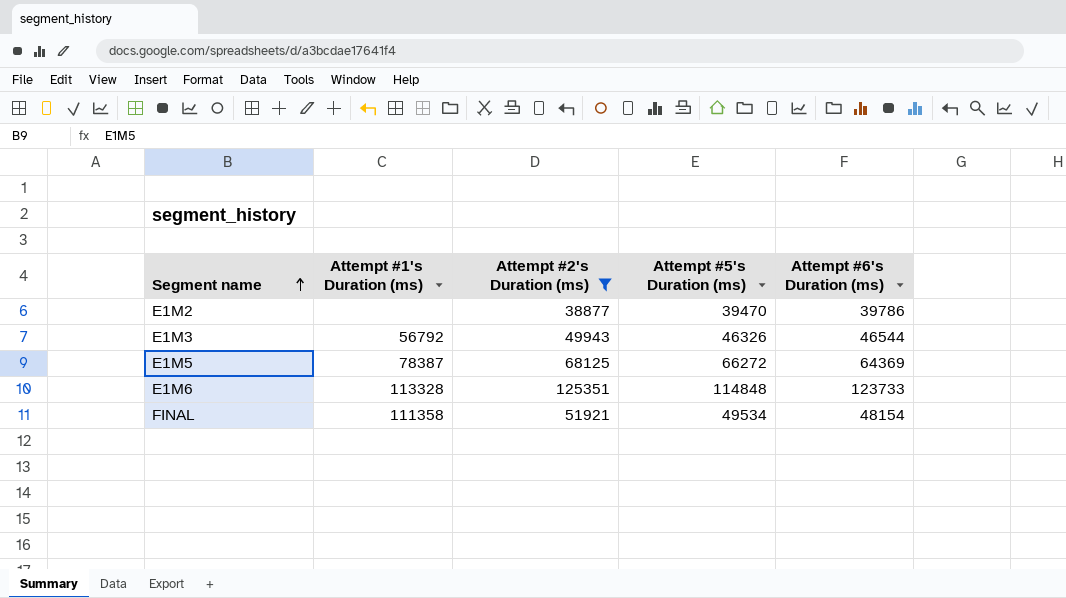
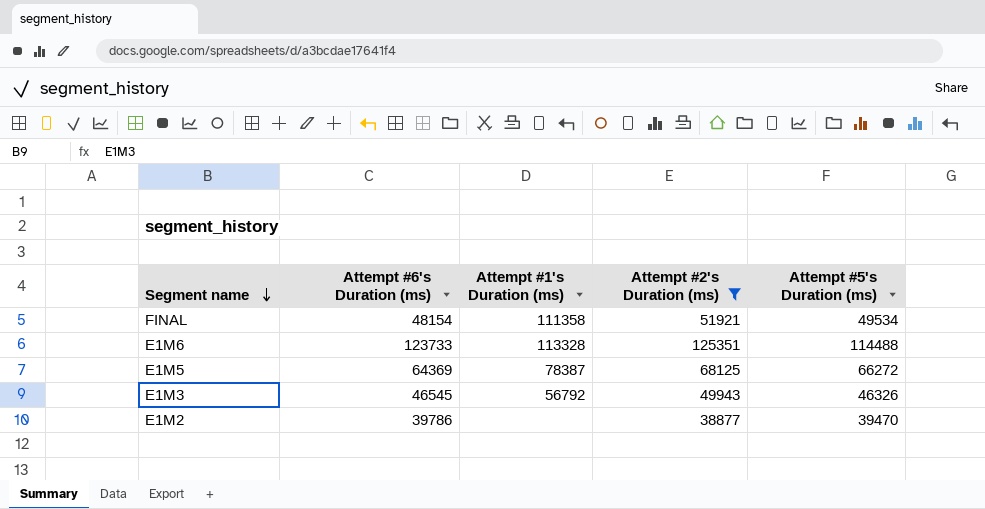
row order: Segment name ascending -> Segment name descending
column Attempt #6's Duration (ms) | position: 5 -> 2
E1M6 | Attempt #5's Duration (ms): 114848 -> 114488
E1M3 | Attempt #6's Duration (ms): 46544 -> 46545

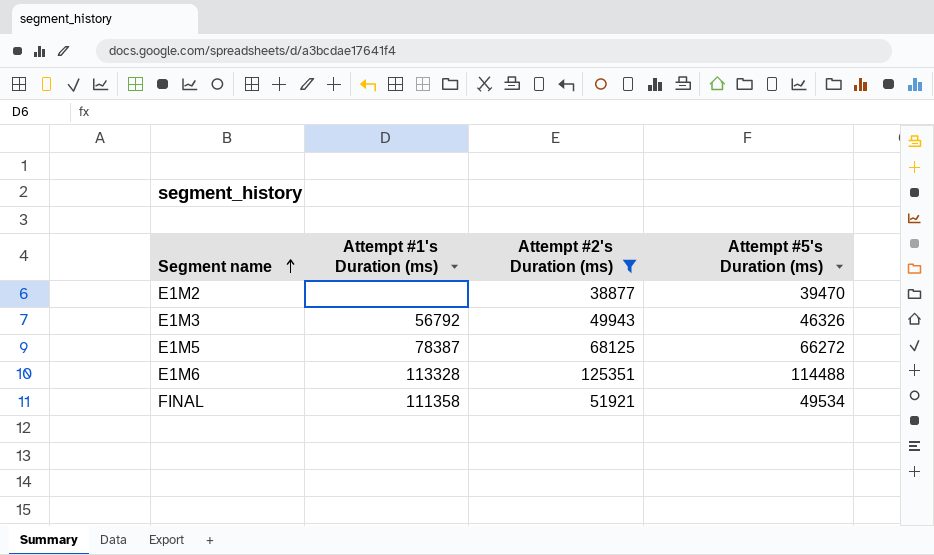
row order: Segment name descending -> Segment name ascending
column Attempt #6's Duration (ms) | position: 2 -> none

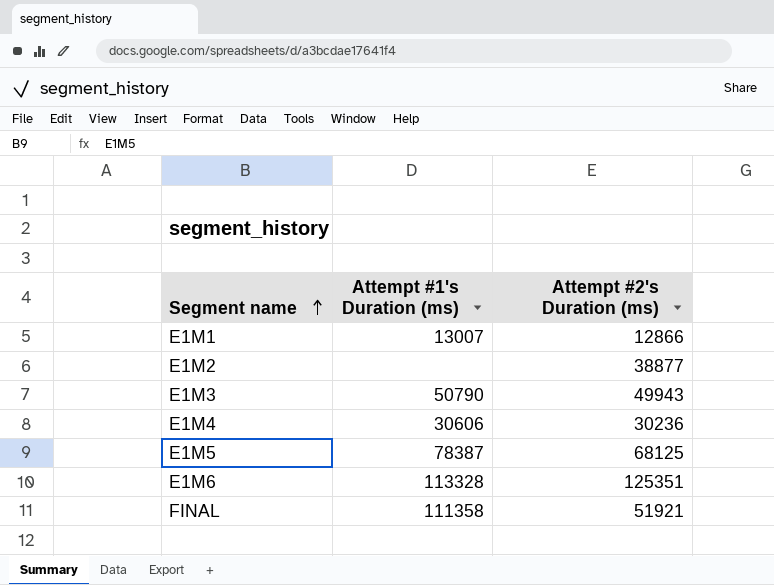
filter: Attempt #2's Duration (ms) >= 38877 -> none
column Attempt #5's Duration (ms) | position: 4 -> none
E1M3 | Attempt #1's Duration (ms): 56792 -> 50790

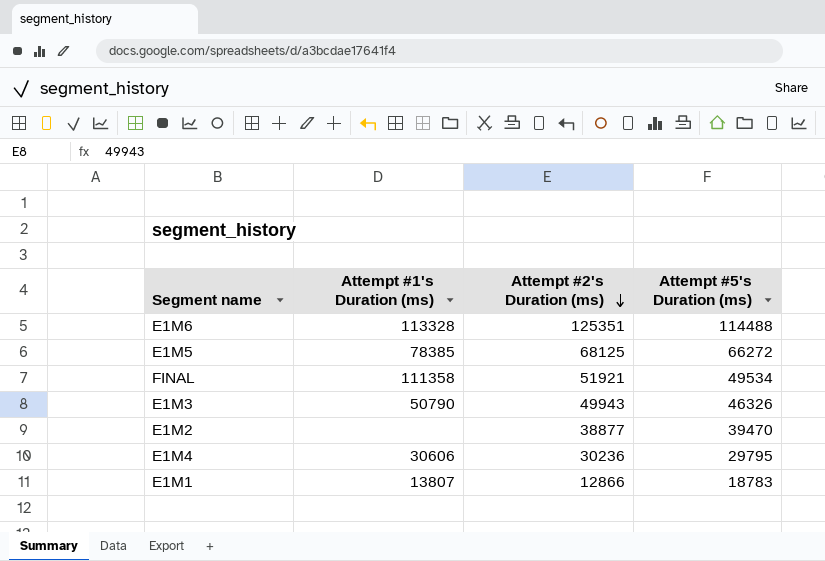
row order: Segment name ascending -> Attempt #2's Duration (ms) descending
column Attempt #5's Duration (ms) | position: none -> 4
E1M5 | Attempt #1's Duration (ms): 78387 -> 78385
E1M1 | Attempt #1's Duration (ms): 13007 -> 13807

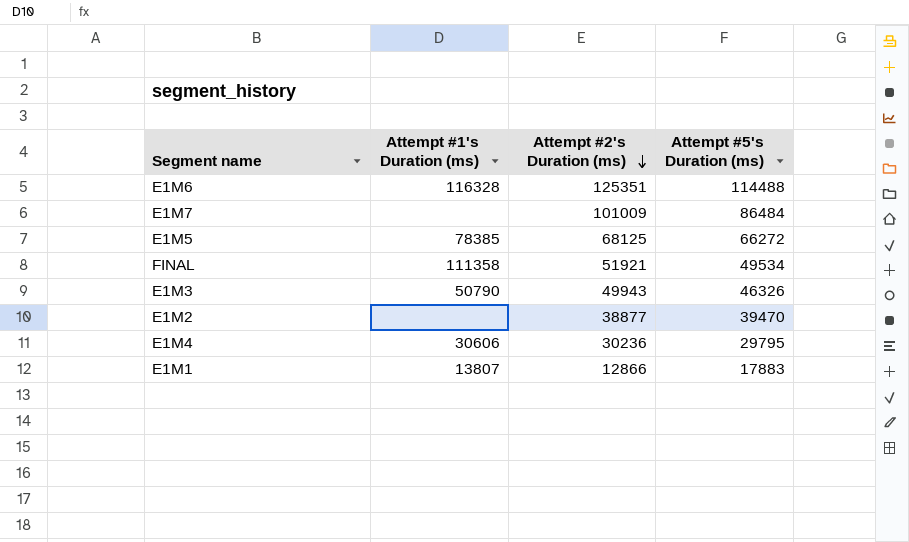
E1M6 | Attempt #1's Duration (ms): 113328 -> 116328
row E1M7: none -> none | 101009 | 86484
E1M1 | Attempt #5's Duration (ms): 18783 -> 17883

